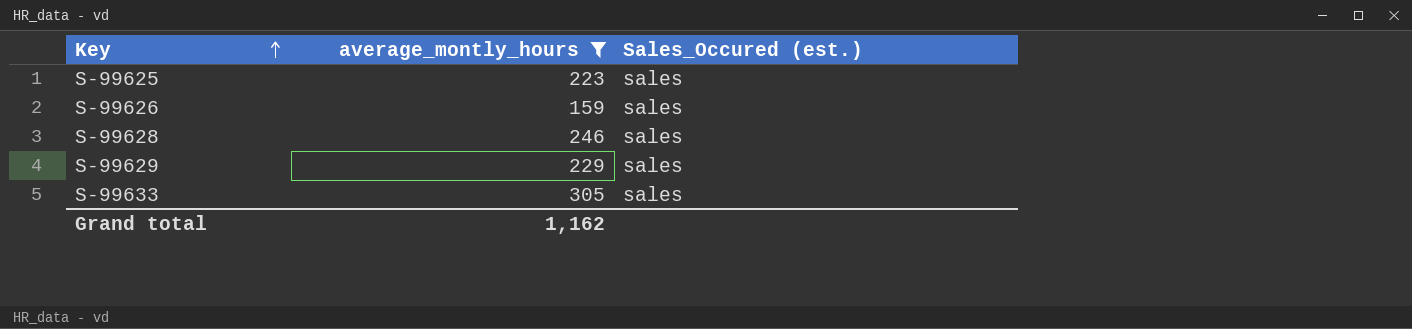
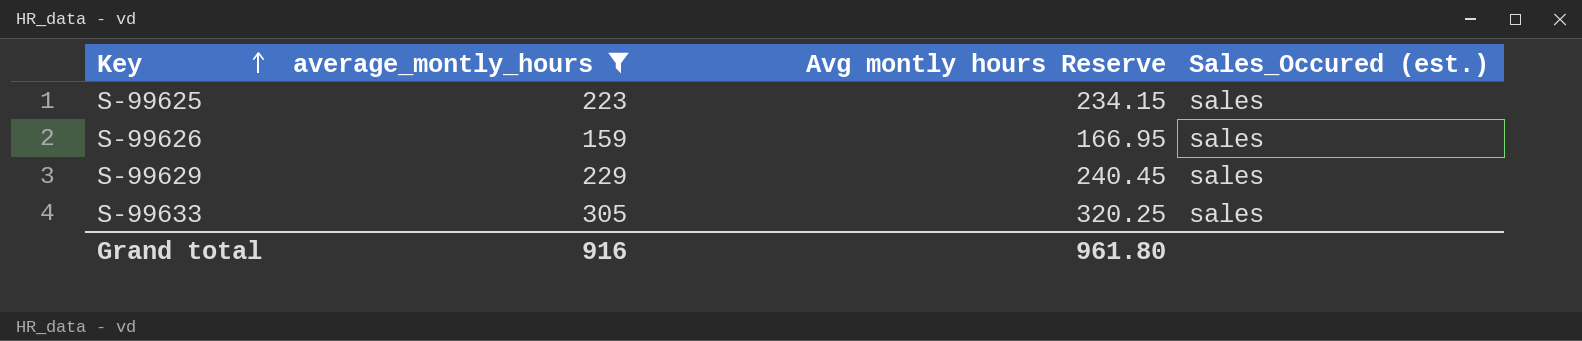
column Avg montly hours Reserve | formula: none -> [average_montly_hours] * 1.05
row S-99628: 246 | sales -> none
Grand total | average_montly_hours: 1,162 -> 916

